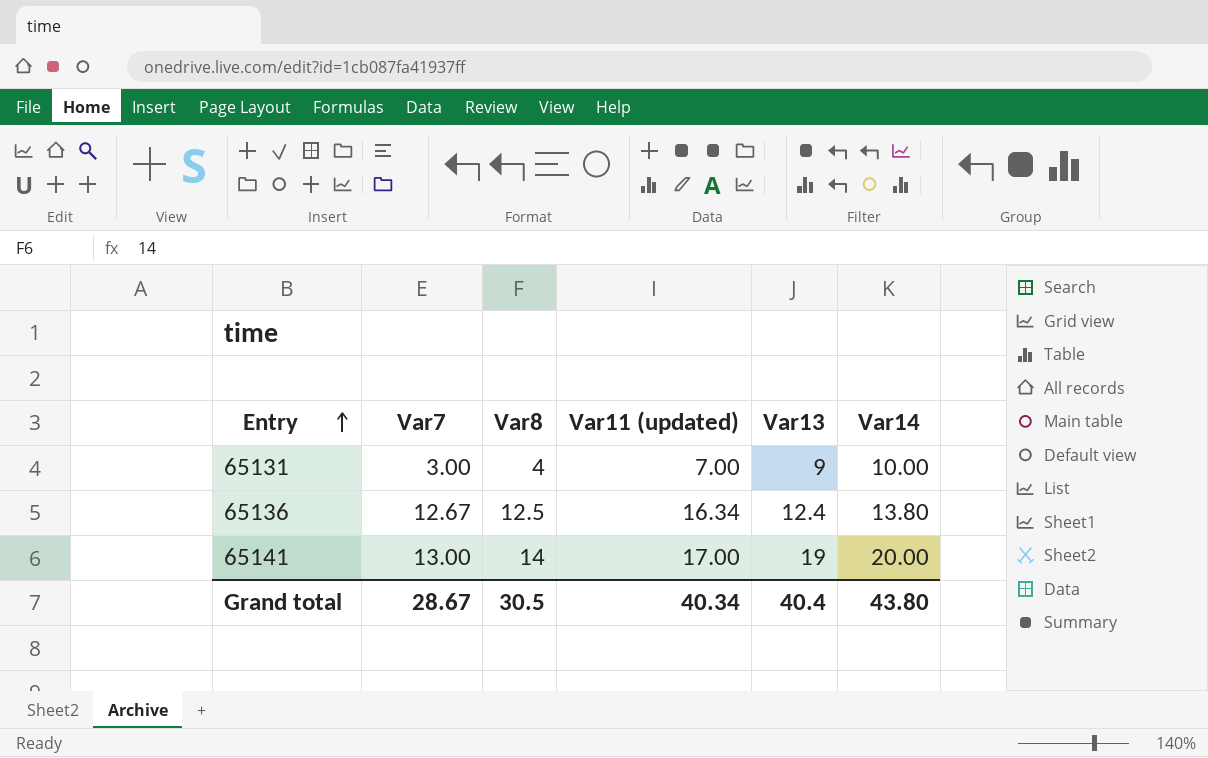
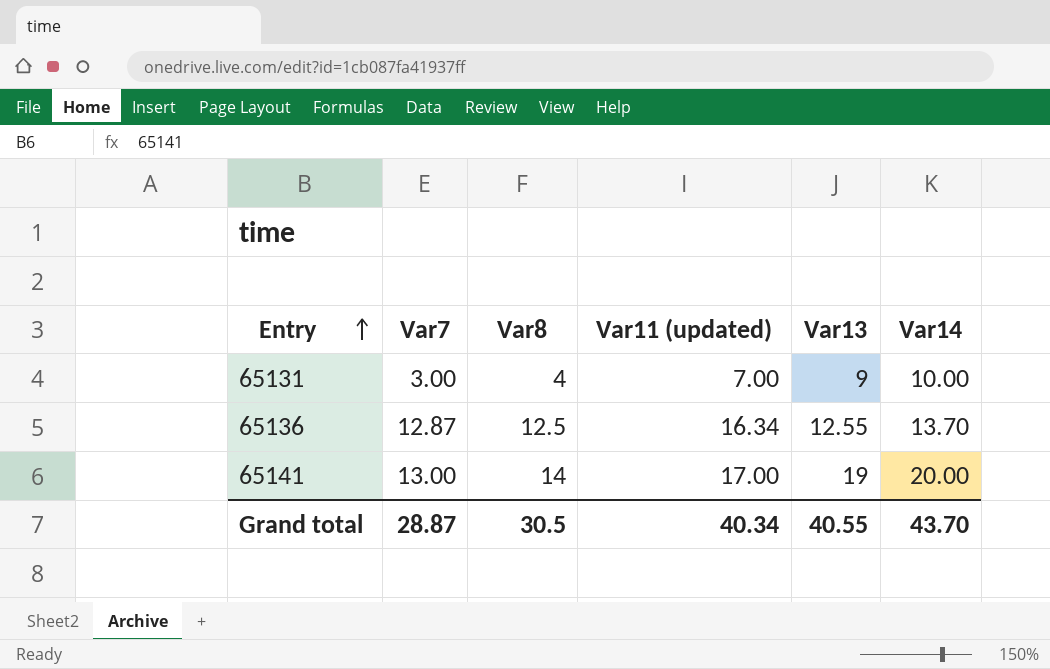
65136 | Var7: 12.67 -> 12.87
65136 | Var13: 12.4 -> 12.55
65136 | Var14: 13.80 -> 13.70
Grand total | Var7: 28.67 -> 28.87
Grand total | Var13: 40.4 -> 40.55
Grand total | Var14: 43.80 -> 43.70

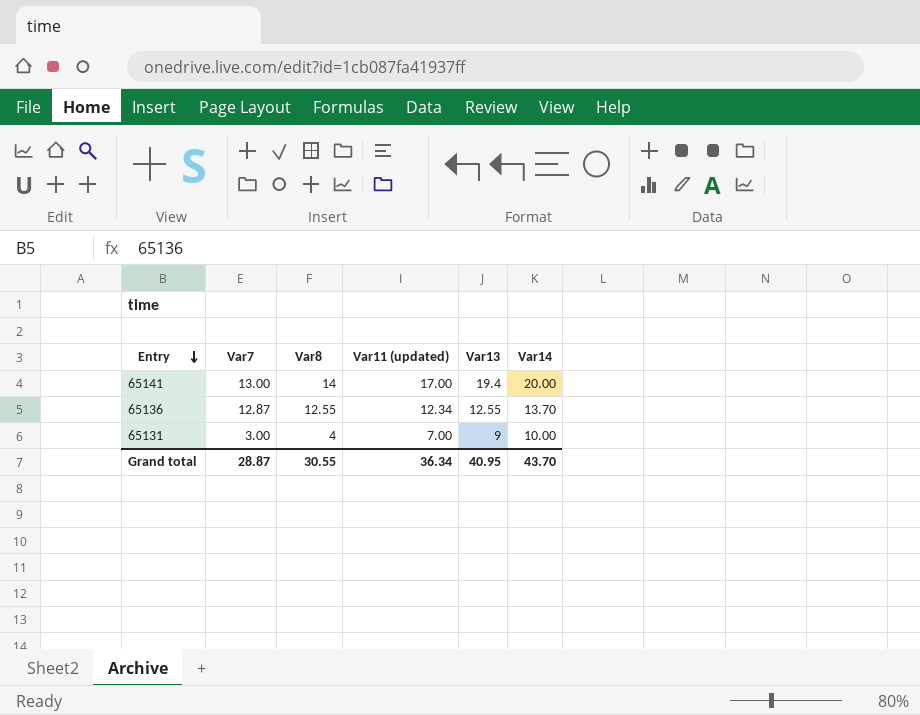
row order: Entry ascending -> Entry descending
65141 | Var13: 19 -> 19.4
65136 | Var8: 12.5 -> 12.55
65136 | Var11 (updated): 16.34 -> 12.34
Grand total | Var8: 30.5 -> 30.55
Grand total | Var11 (updated): 40.34 -> 36.34
Grand total | Var13: 40.55 -> 40.95

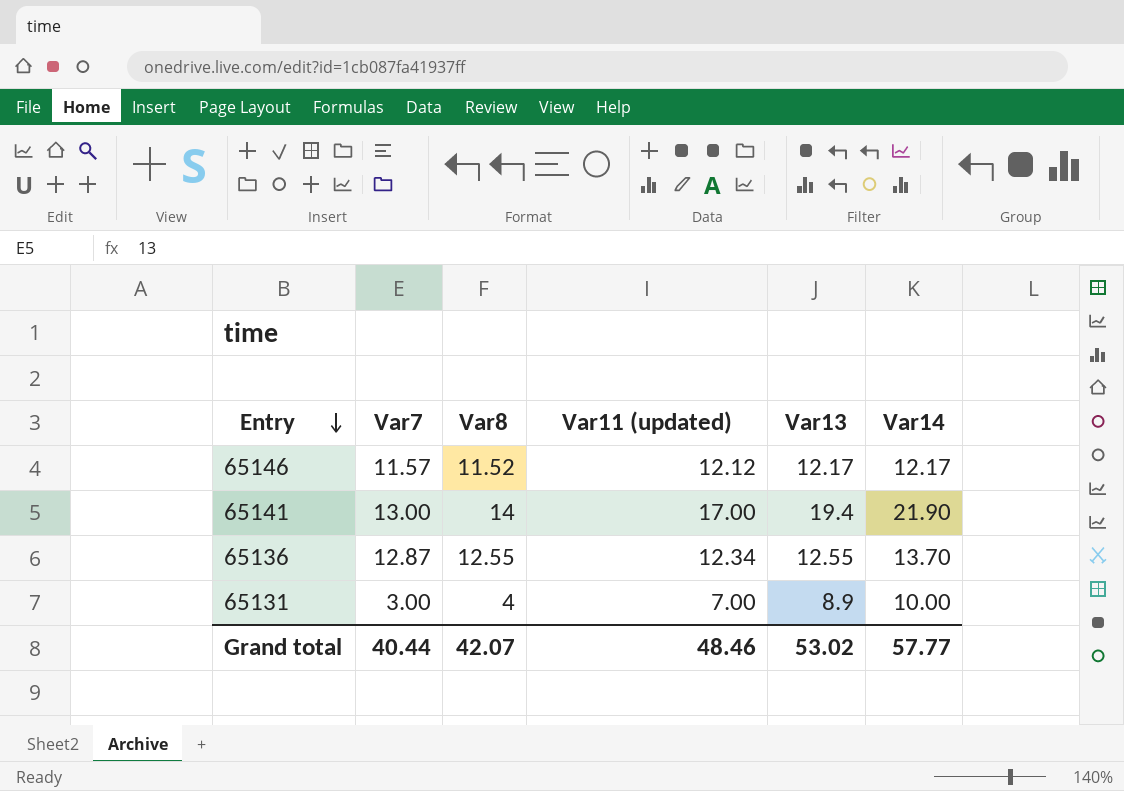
row 65146: none -> 11.57 | 11.52 | 12.12 | 12.17 | 12.17
65141 | Var14: 20.00 -> 21.90
65131 | Var13: 9 -> 8.9
Grand total | Var7: 28.87 -> 40.44
Grand total | Var8: 30.55 -> 42.07
Grand total | Var11 (updated): 36.34 -> 48.46
Grand total | Var13: 40.95 -> 53.02
Grand total | Var14: 43.70 -> 57.77

